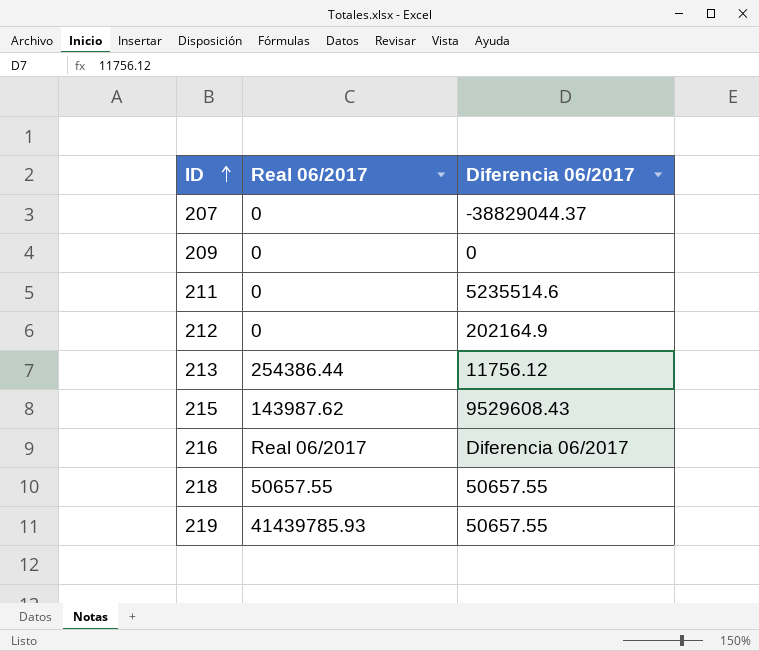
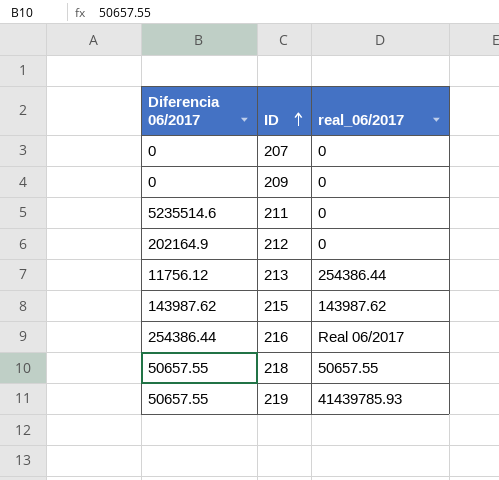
column Diferencia 06/2017 | position: 3 -> 1
column name: Real 06/2017 -> real_06/2017
207 | Diferencia 06/2017: -38829044.37 -> 0
215 | Diferencia 06/2017: 9529608.43 -> 143987.62
216 | Diferencia 06/2017: Diferencia 06/2017 -> 254386.44

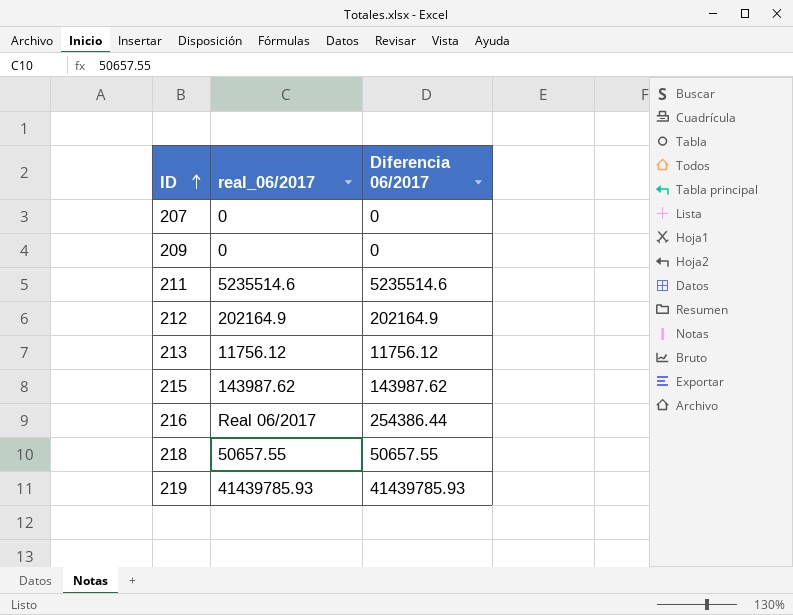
column Diferencia 06/2017 | position: 1 -> 3
211 | real_06/2017: 0 -> 5235514.6
212 | real_06/2017: 0 -> 202164.9
213 | real_06/2017: 254386.44 -> 11756.12
219 | Diferencia 06/2017: 50657.55 -> 41439785.93

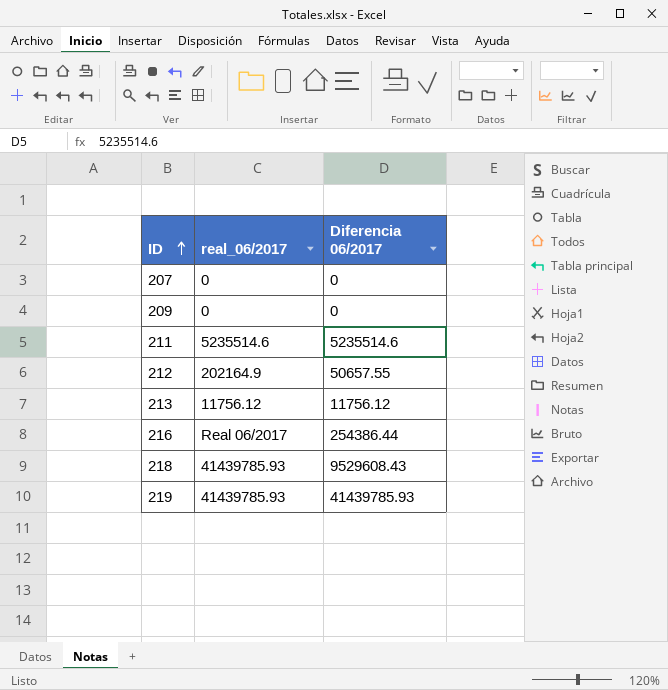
row 215: 143987.62 | 143987.62 -> none
212 | Diferencia 06/2017: 202164.9 -> 50657.55
218 | real_06/2017: 50657.55 -> 41439785.93
218 | Diferencia 06/2017: 50657.55 -> 9529608.43

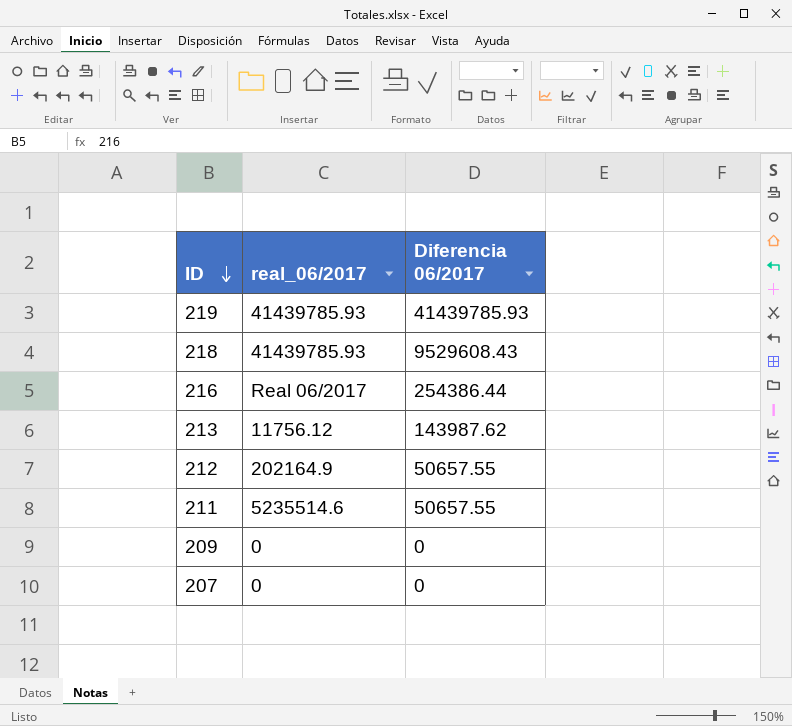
row order: ID ascending -> ID descending
213 | Diferencia 06/2017: 11756.12 -> 143987.62
211 | Diferencia 06/2017: 5235514.6 -> 50657.55

